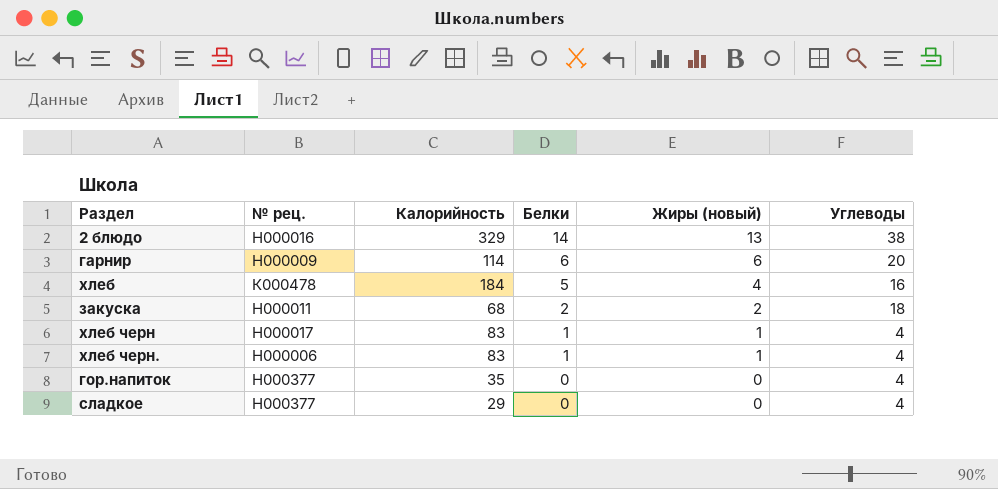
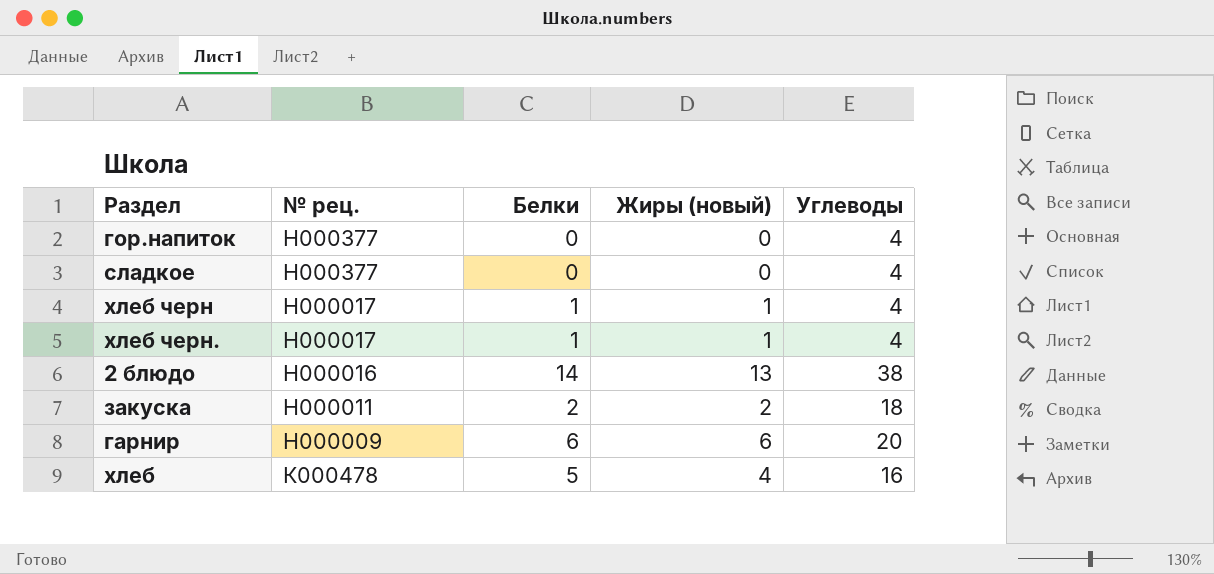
row order: Белки descending -> № рец. descending
column Калорийность | position: 3 -> none
хлеб черн. | № рец.: Н000006 -> Н000017

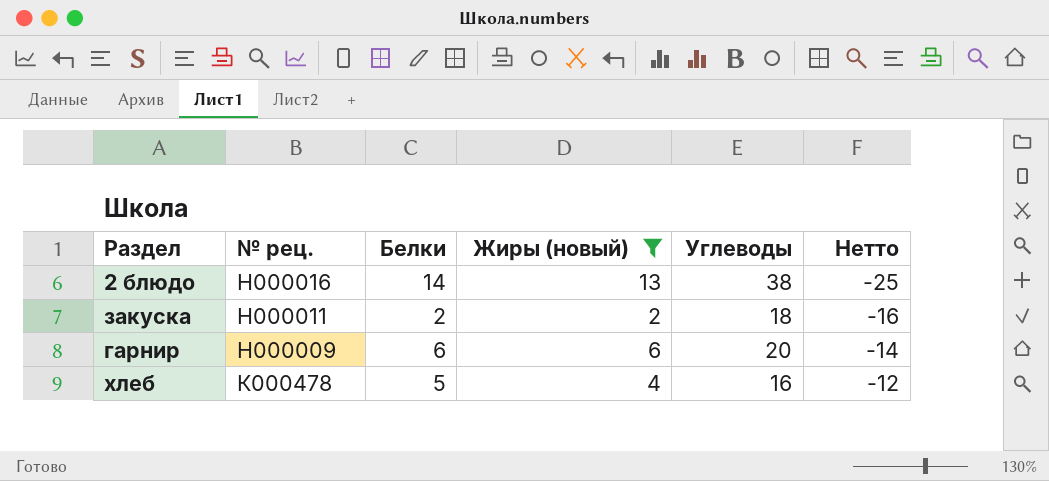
filter: none -> Жиры (новый) >= 2
column Нетто | formula: none -> [Жиры (новый)] - [Углеводы]

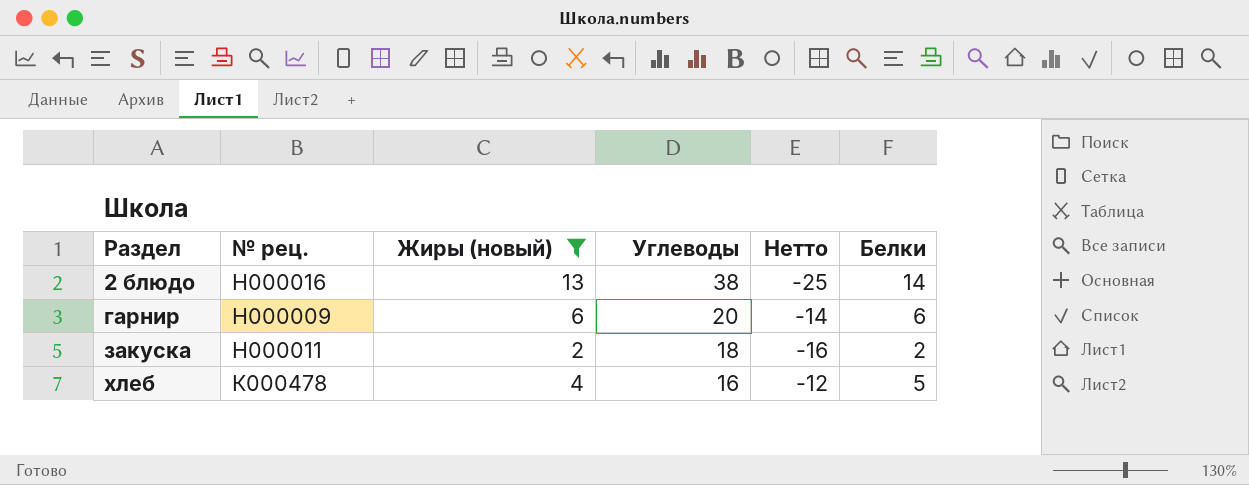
row order: № рец. descending -> Раздел ascending
column Белки | position: 3 -> 6

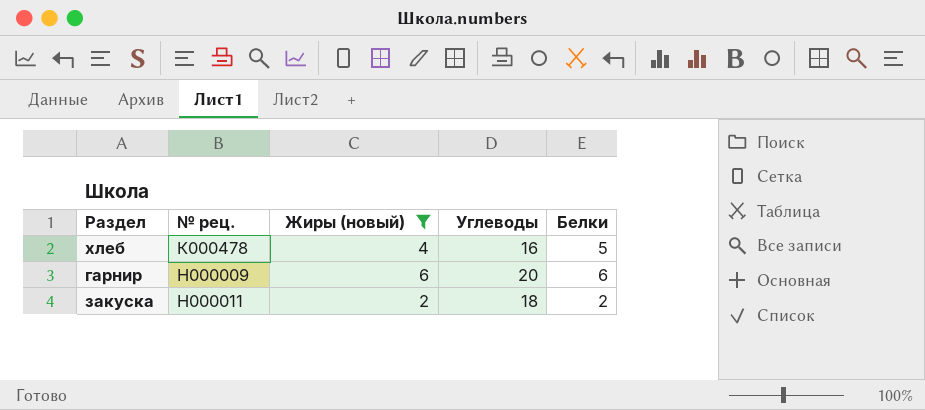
row order: Раздел ascending -> № рец. ascending
column Нетто | formula: [Жиры (новый)] - [Углеводы] -> none
row 2 блюдо: Н000016 | 13 | 38 | -25 | 14 -> none

